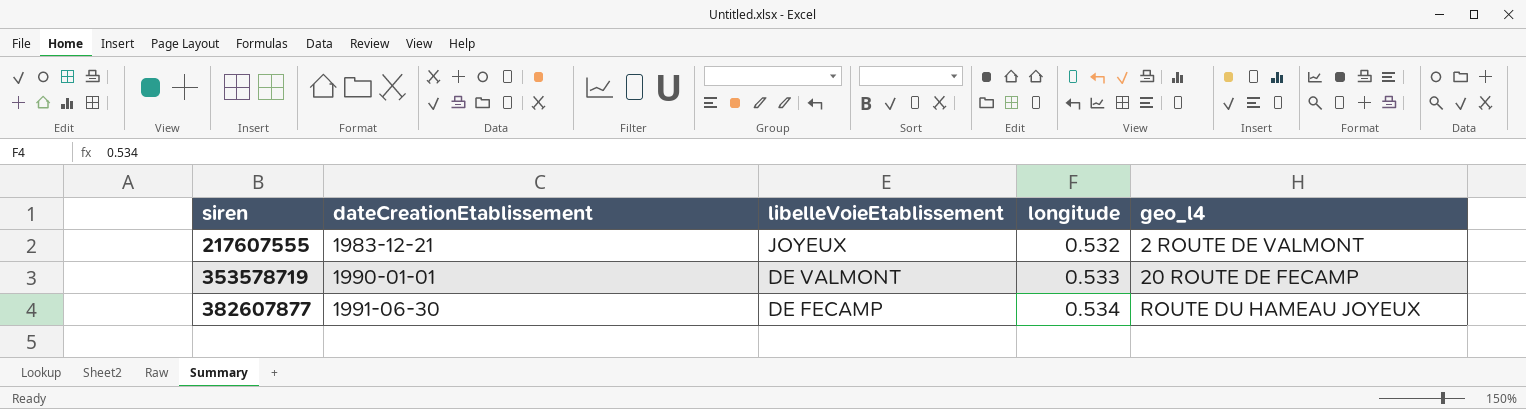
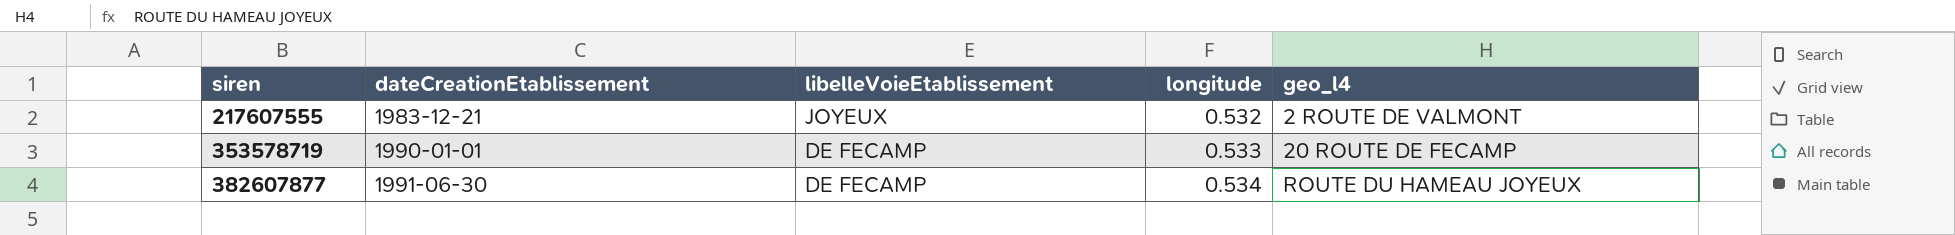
353578719 | libelleVoieEtablissement: DE VALMONT -> DE FECAMP

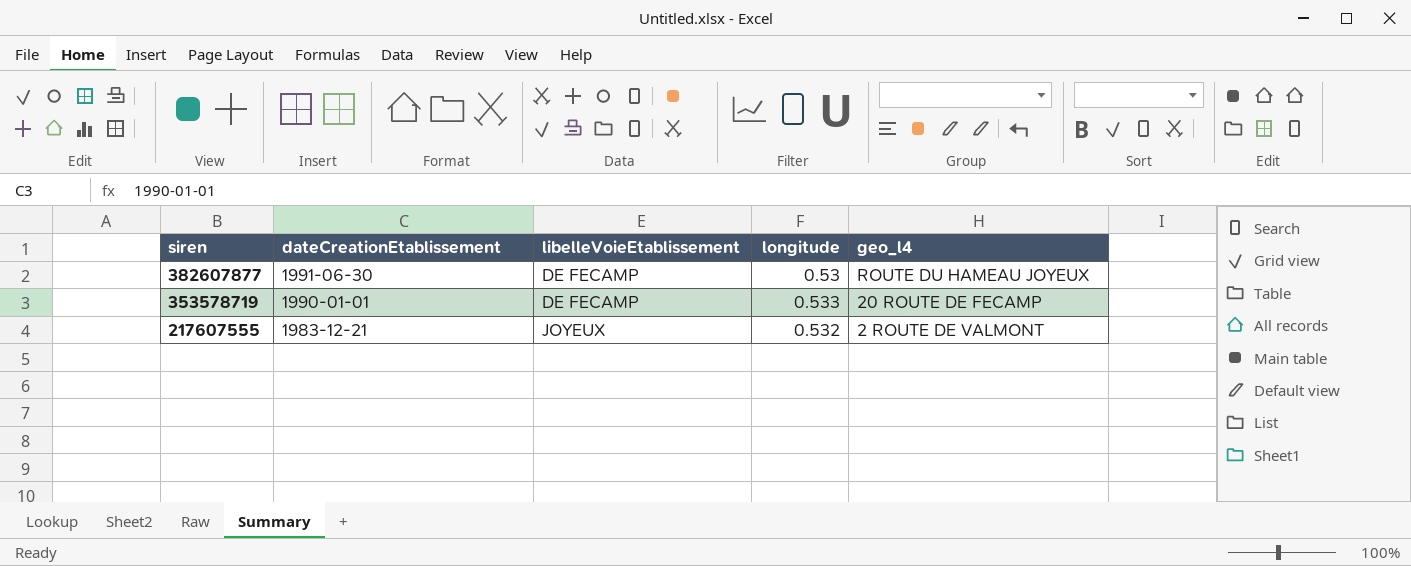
row order: siren ascending -> siren descending
382607877 | longitude: 0.534 -> 0.53

